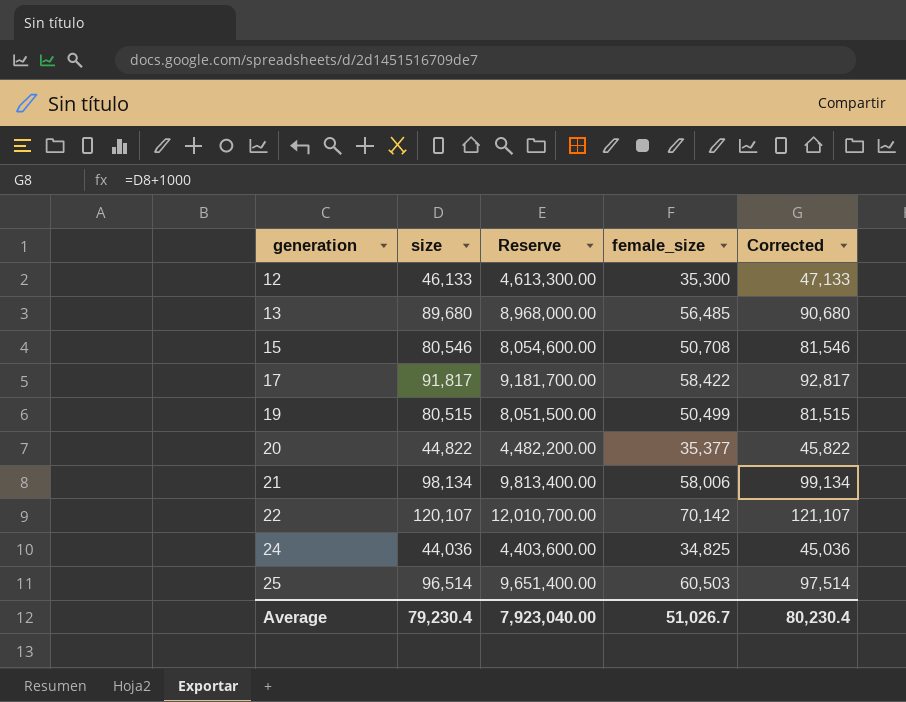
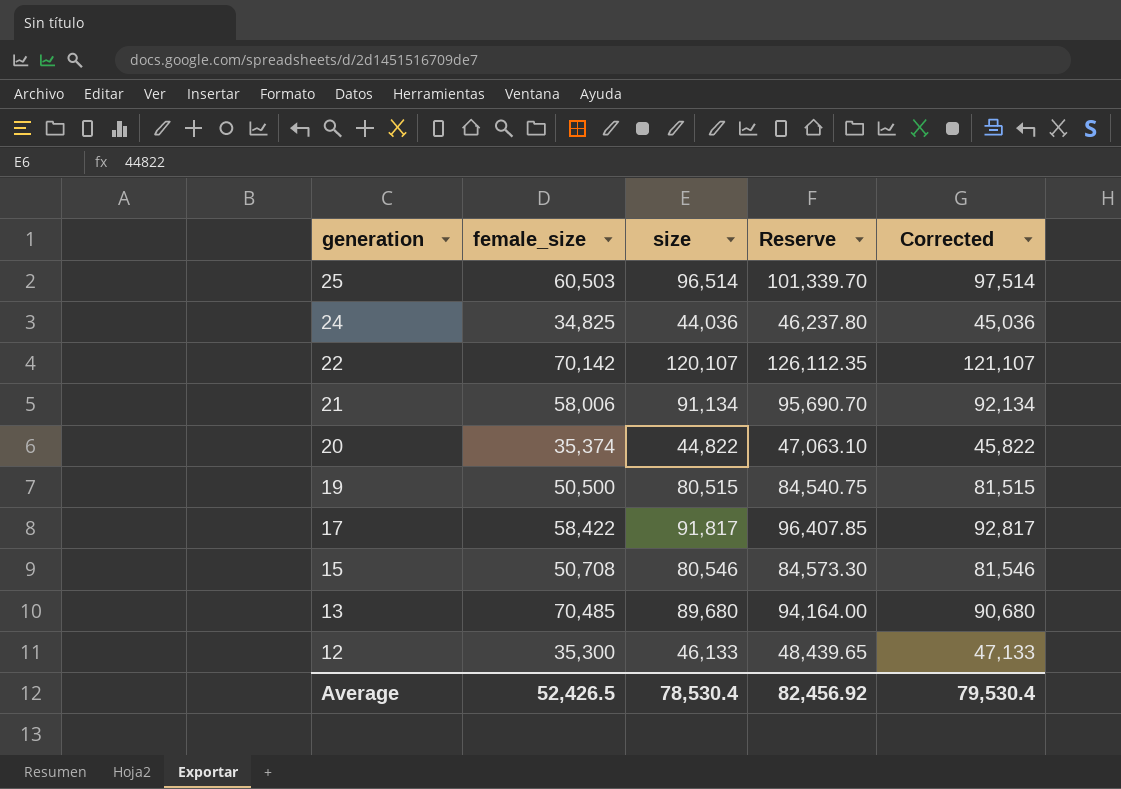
row order: generation ascending -> generation descending
column female_size | position: 4 -> 2
column Reserve | formula: [size] * 100 -> [size] * 1.05
21 | size: 98,134 -> 91,134
21 | Corrected: 99,134 -> 92,134
20 | female_size: 35,377 -> 35,374
19 | female_size: 50,499 -> 50,500
13 | female_size: 56,485 -> 70,485
Average | female_size: 51,026.7 -> 52,426.5
Average | size: 79,230.4 -> 78,530.4
Average | Reserve: 7,923,040.00 -> 82,456.92
Average | Corrected: 80,230.4 -> 79,530.4

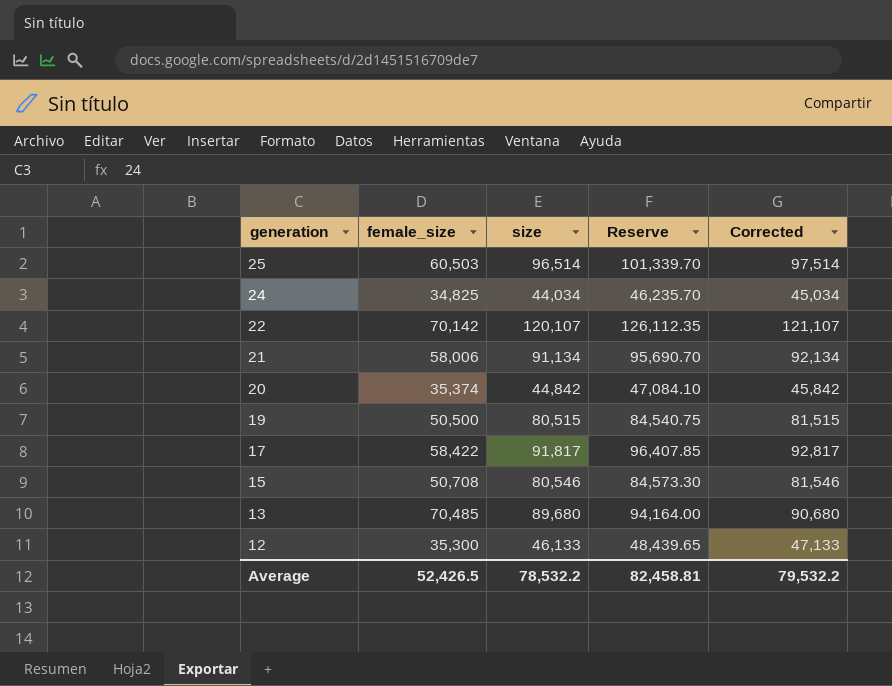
24 | size: 44,036 -> 44,034
24 | Reserve: 46,237.80 -> 46,235.70
24 | Corrected: 45,036 -> 45,034
20 | size: 44,822 -> 44,842
20 | Reserve: 47,063.10 -> 47,084.10
20 | Corrected: 45,822 -> 45,842
Average | size: 78,530.4 -> 78,532.2
Average | Reserve: 82,456.92 -> 82,458.81
Average | Corrected: 79,530.4 -> 79,532.2

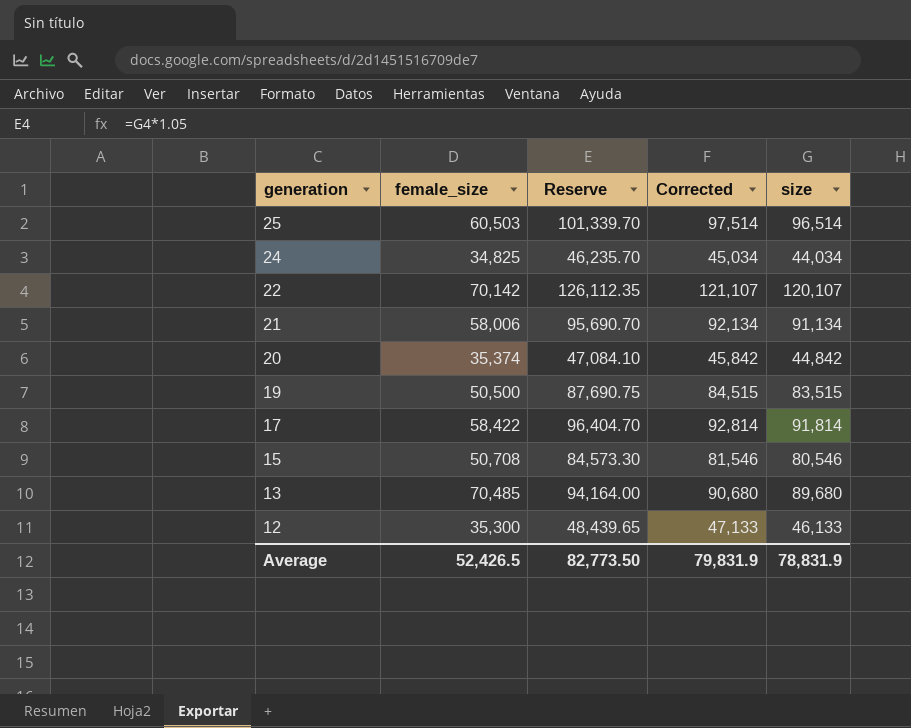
column size | position: 3 -> 5
19 | Reserve: 84,540.75 -> 87,690.75
19 | Corrected: 81,515 -> 84,515
19 | size: 80,515 -> 83,515
17 | Reserve: 96,407.85 -> 96,404.70
17 | Corrected: 92,817 -> 92,814
17 | size: 91,817 -> 91,814
Average | Reserve: 82,458.81 -> 82,773.50
Average | Corrected: 79,532.2 -> 79,831.9
Average | size: 78,532.2 -> 78,831.9

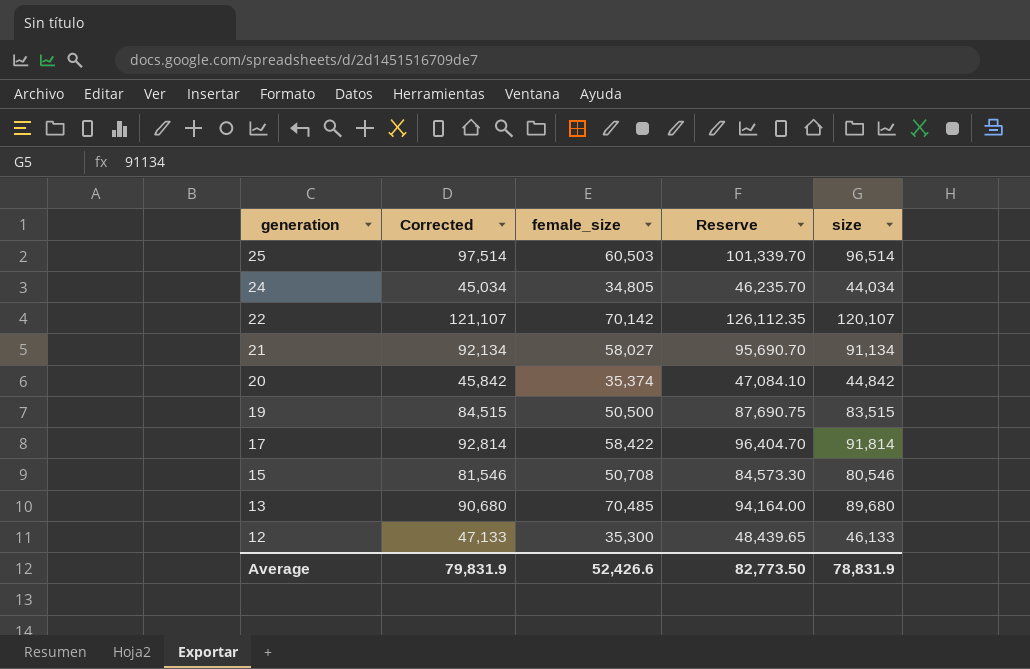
column Corrected | position: 4 -> 2
24 | female_size: 34,825 -> 34,805
21 | female_size: 58,006 -> 58,027
Average | female_size: 52,426.5 -> 52,426.6

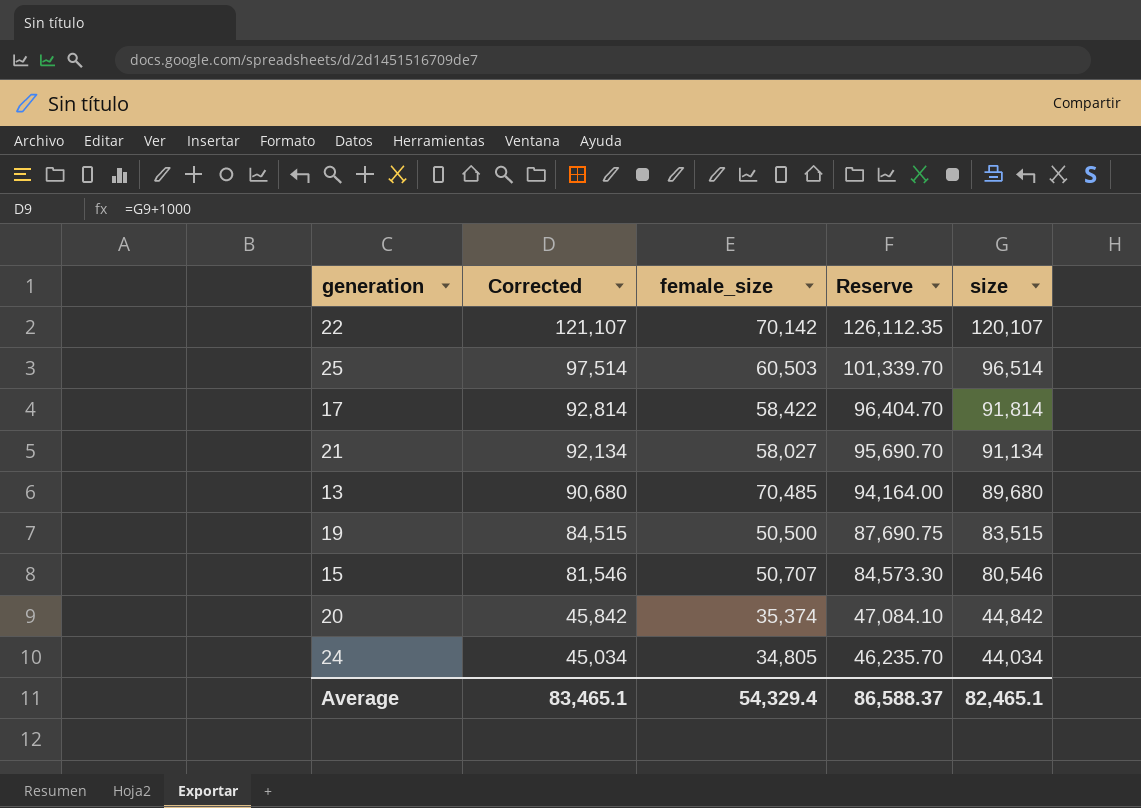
row order: generation descending -> Corrected descending
row 12: 47,133 | 35,300 | 48,439.65 | 46,133 -> none
15 | female_size: 50,708 -> 50,707
Average | Corrected: 79,831.9 -> 83,465.1
Average | female_size: 52,426.6 -> 54,329.4
Average | Reserve: 82,773.50 -> 86,588.37
Average | size: 78,831.9 -> 82,465.1

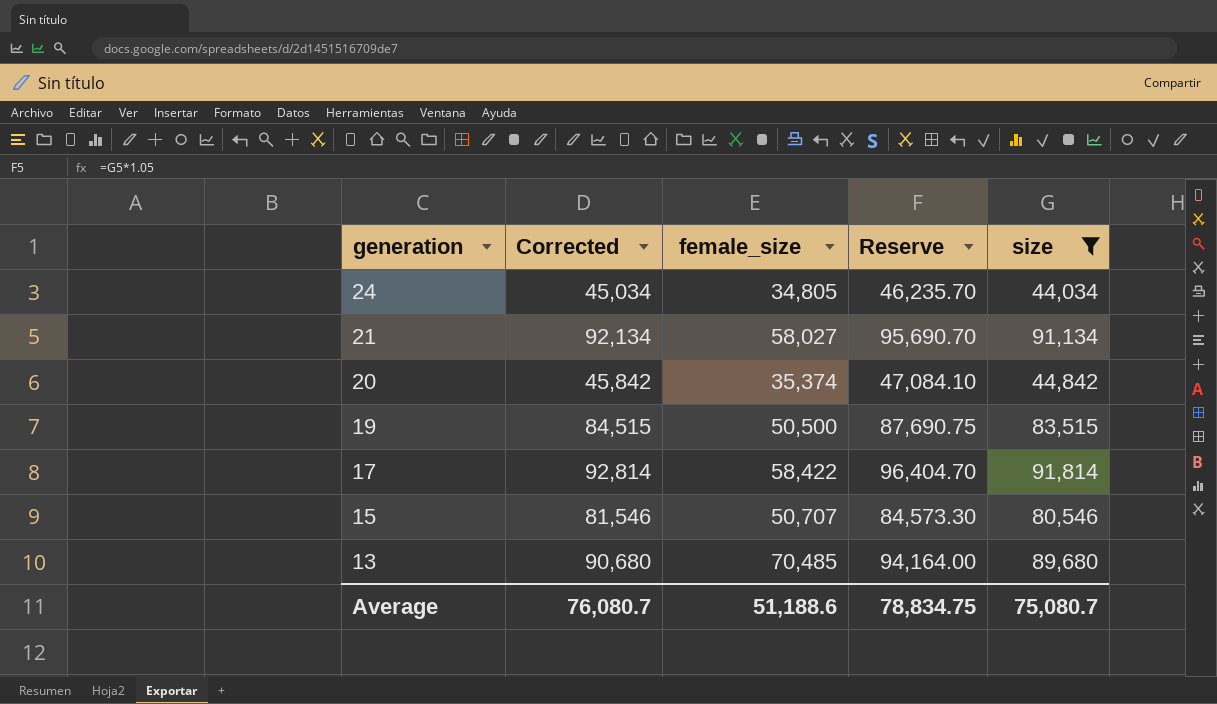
filter: none -> size <= 91,814
row order: Corrected descending -> generation descending
Average | Corrected: 83,465.1 -> 76,080.7
Average | female_size: 54,329.4 -> 51,188.6
Average | Reserve: 86,588.37 -> 78,834.75
Average | size: 82,465.1 -> 75,080.7

